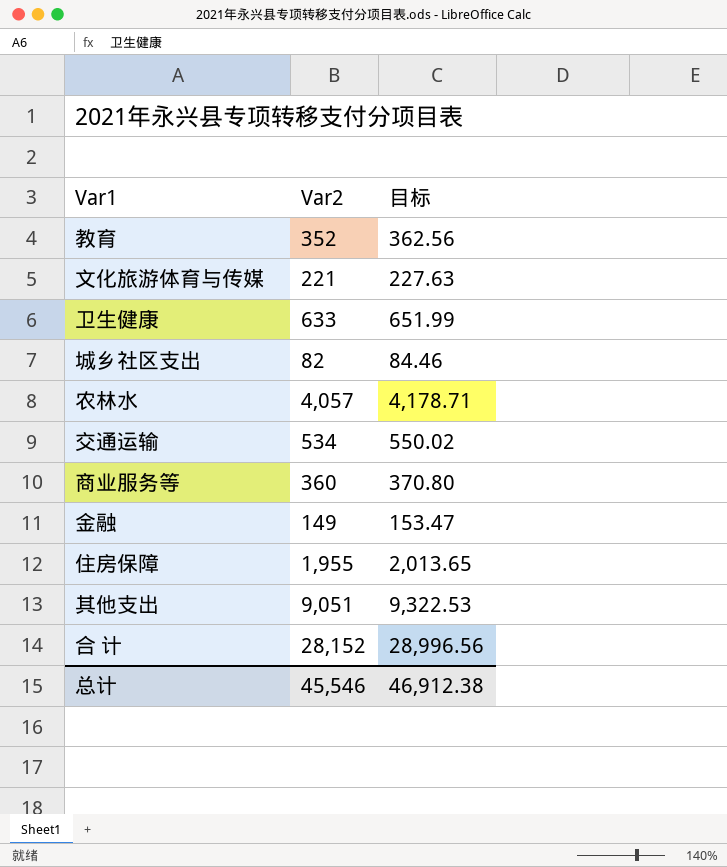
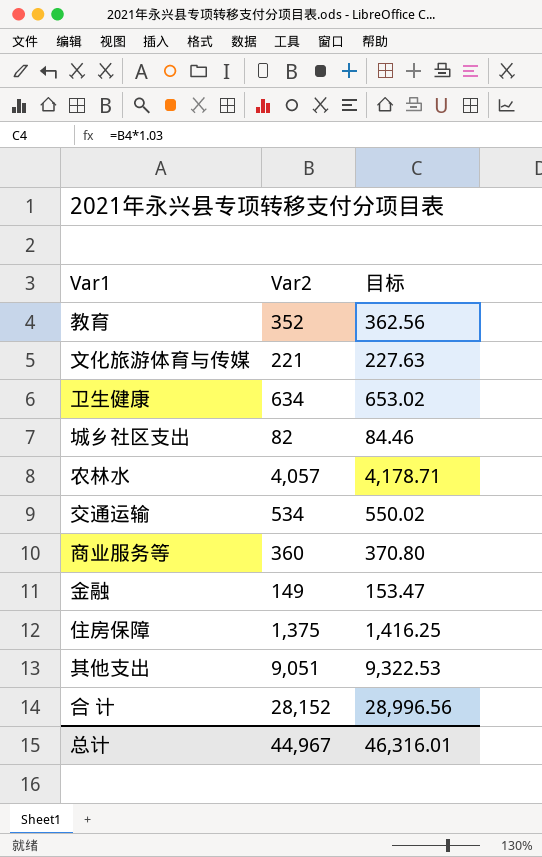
卫生健康 | Var2: 633 -> 634
卫生健康 | 目标: 651.99 -> 653.02
住房保障 | Var2: 1,955 -> 1,375
住房保障 | 目标: 2,013.65 -> 1,416.25
总计 | Var2: 45,546 -> 44,967
总计 | 目标: 46,912.38 -> 46,316.01

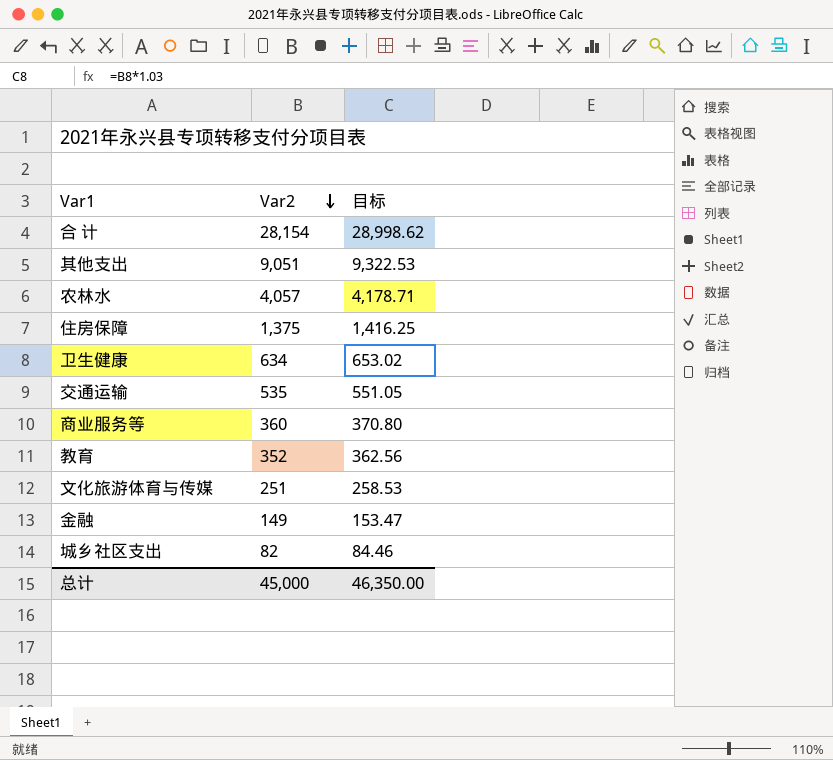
row order: none -> Var2 descending
合 计 | Var2: 28,152 -> 28,154
合 计 | 目标: 28,996.56 -> 28,998.62
交通运输 | Var2: 534 -> 535
交通运输 | 目标: 550.02 -> 551.05
文化旅游体育与传媒 | Var2: 221 -> 251
文化旅游体育与传媒 | 目标: 227.63 -> 258.53
总计 | Var2: 44,967 -> 45,000
总计 | 目标: 46,316.01 -> 46,350.00

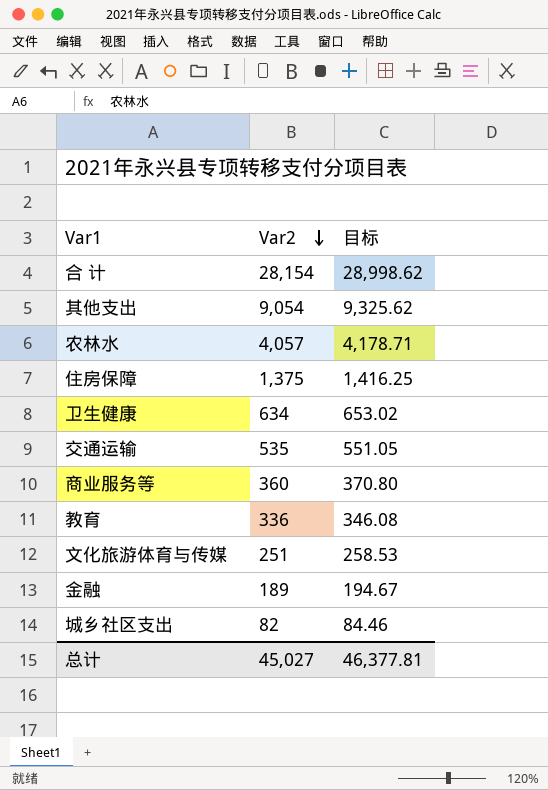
其他支出 | Var2: 9,051 -> 9,054
其他支出 | 目标: 9,322.53 -> 9,325.62
教育 | Var2: 352 -> 336
教育 | 目标: 362.56 -> 346.08
金融 | Var2: 149 -> 189
金融 | 目标: 153.47 -> 194.67
总计 | Var2: 45,000 -> 45,027
总计 | 目标: 46,350.00 -> 46,377.81

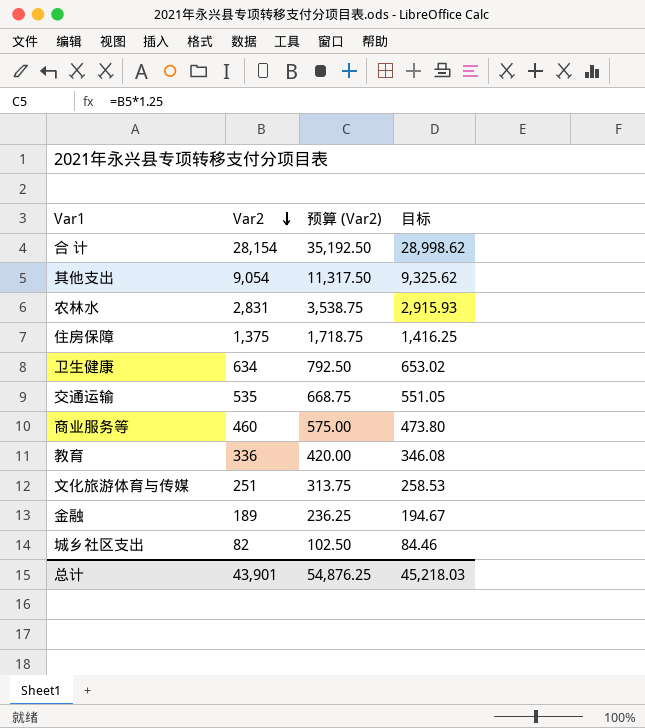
column 预算 (Var2) | formula: none -> [Var2] * 1.25
农林水 | Var2: 4,057 -> 2,831
农林水 | 目标: 4,178.71 -> 2,915.93
商业服务等 | Var2: 360 -> 460
商业服务等 | 目标: 370.80 -> 473.80
总计 | Var2: 45,027 -> 43,901
总计 | 目标: 46,377.81 -> 45,218.03

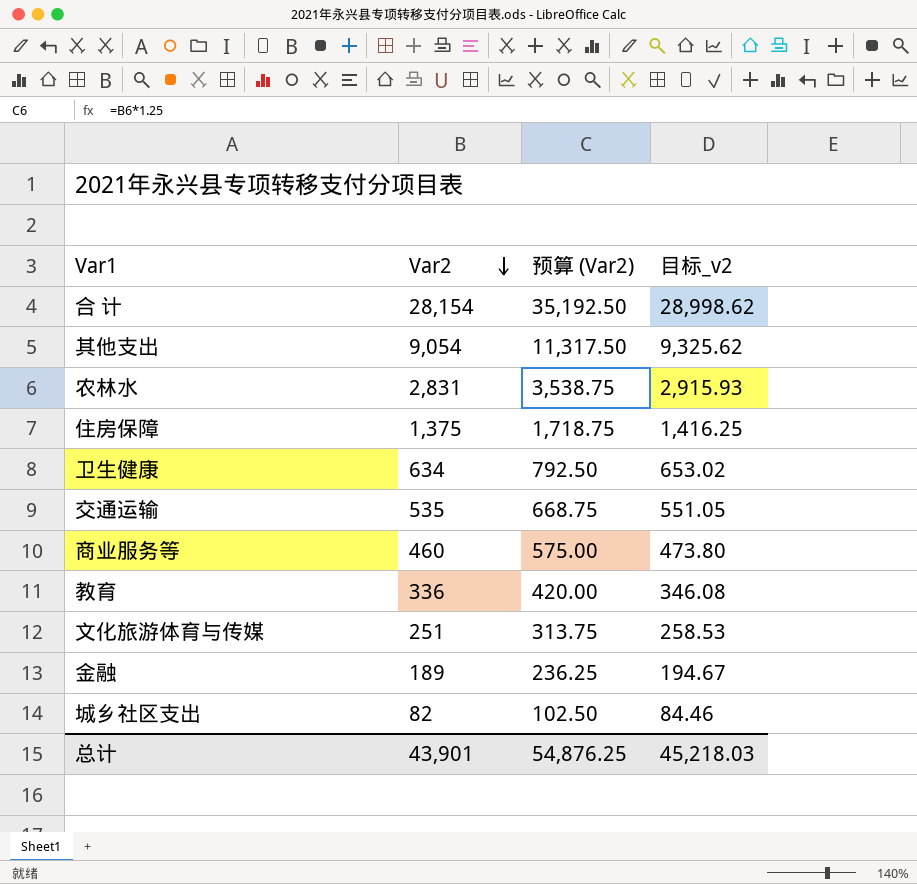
column name: 目标 -> 目标_v2

